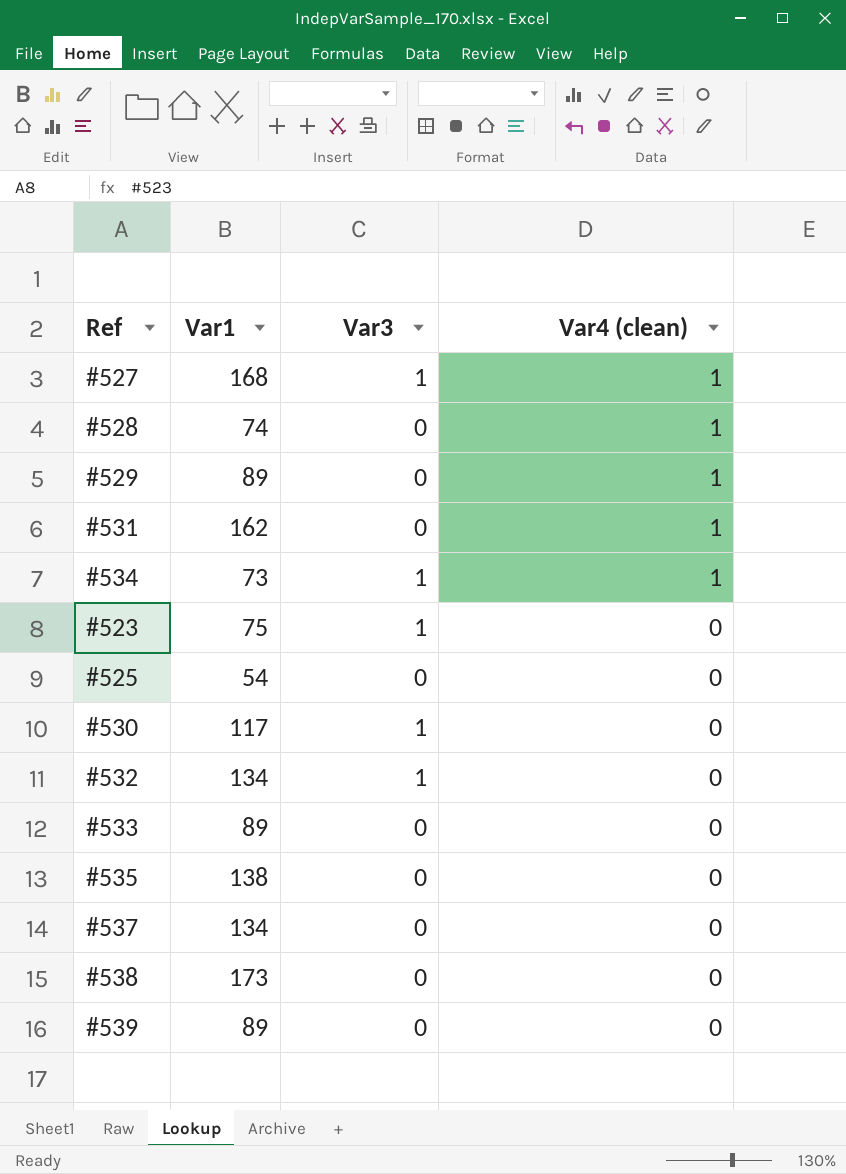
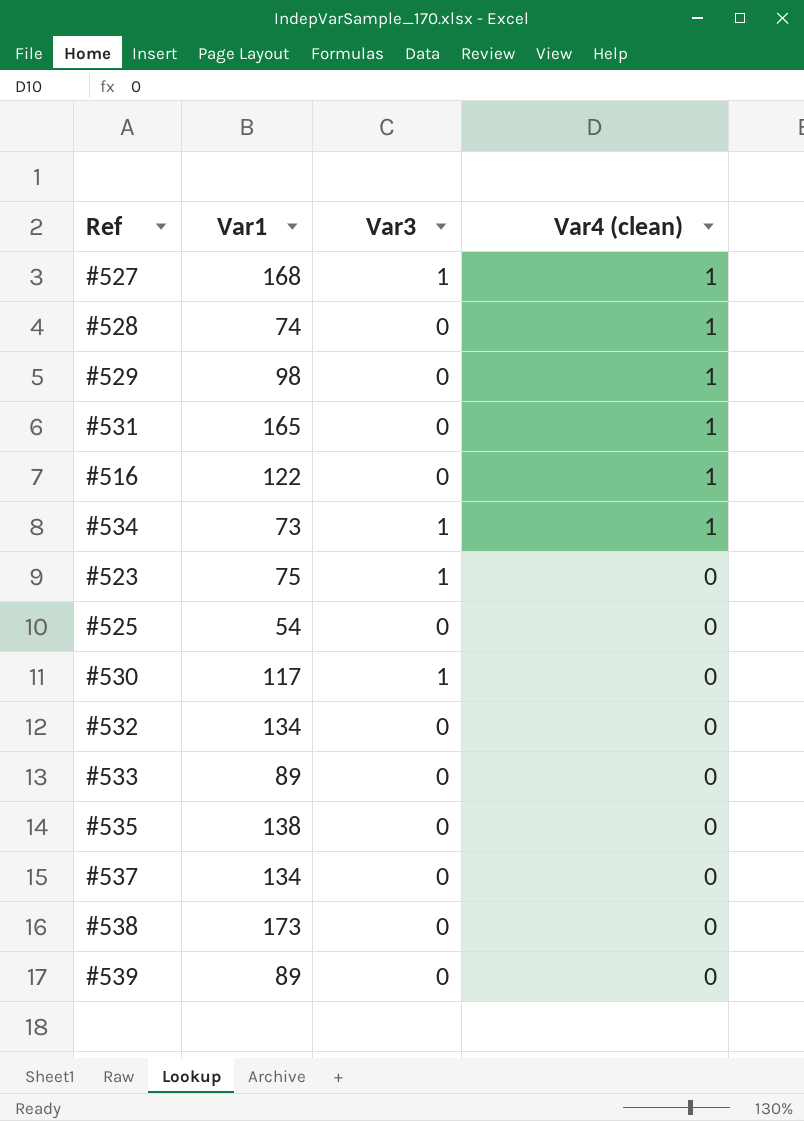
#529 | Var1: 89 -> 98
#531 | Var1: 162 -> 165
row #516: none -> 122 | 0 | 1
#532 | Var3: 1 -> 0

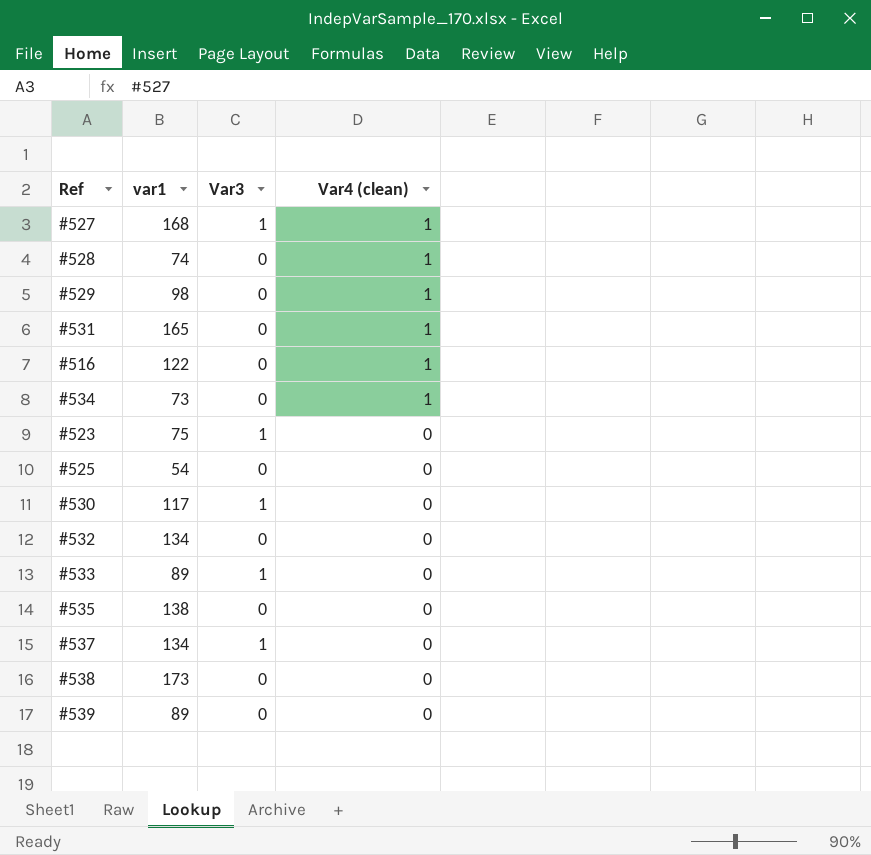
column name: Var1 -> var1
#534 | Var3: 1 -> 0
#533 | Var3: 0 -> 1
#537 | Var3: 0 -> 1

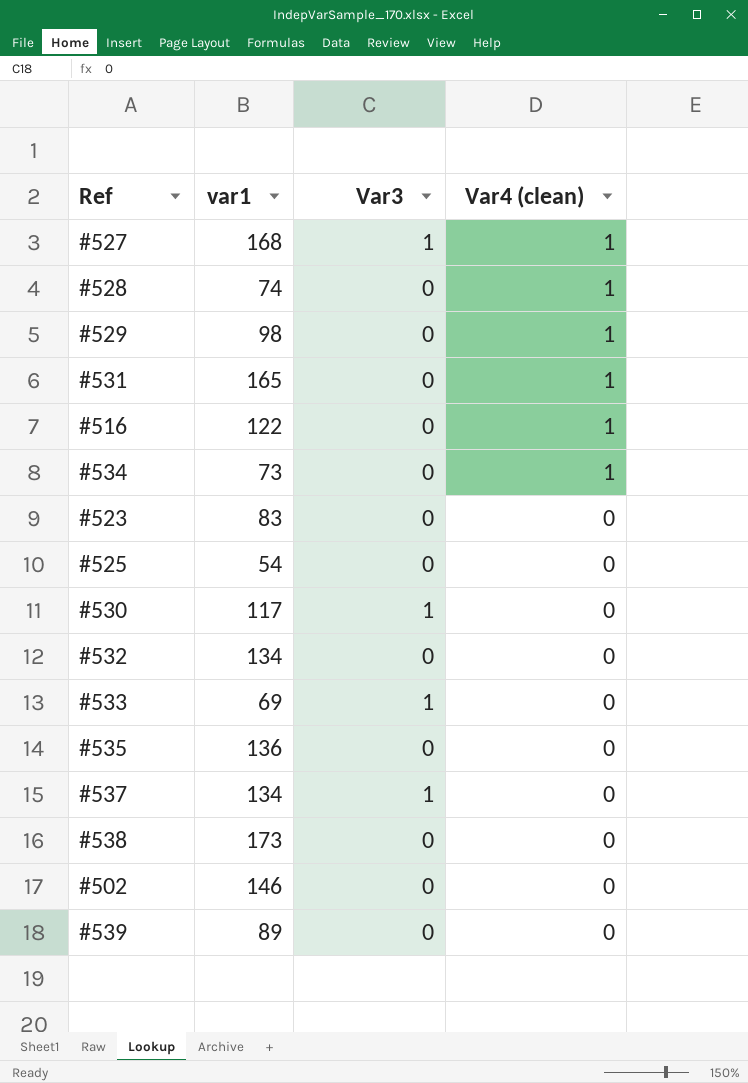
#523 | var1: 75 -> 83
#523 | Var3: 1 -> 0
#533 | var1: 89 -> 69
#535 | var1: 138 -> 136
row #502: none -> 146 | 0 | 0

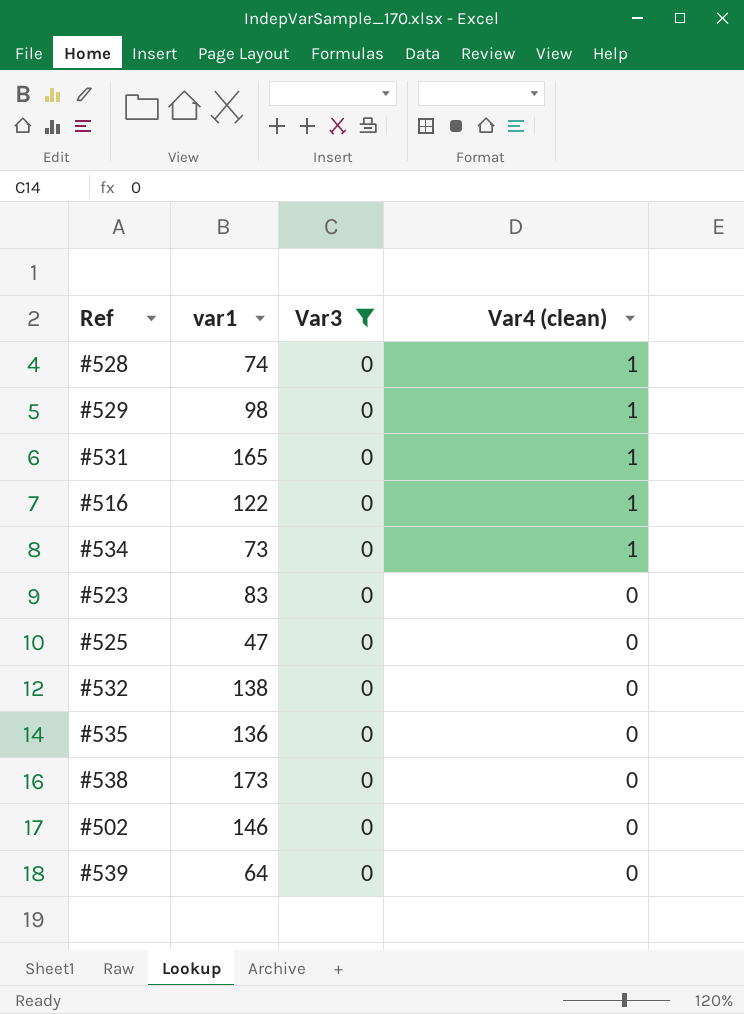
filter: none -> Var3 = 0
#525 | var1: 54 -> 47
#532 | var1: 134 -> 138
#539 | var1: 89 -> 64

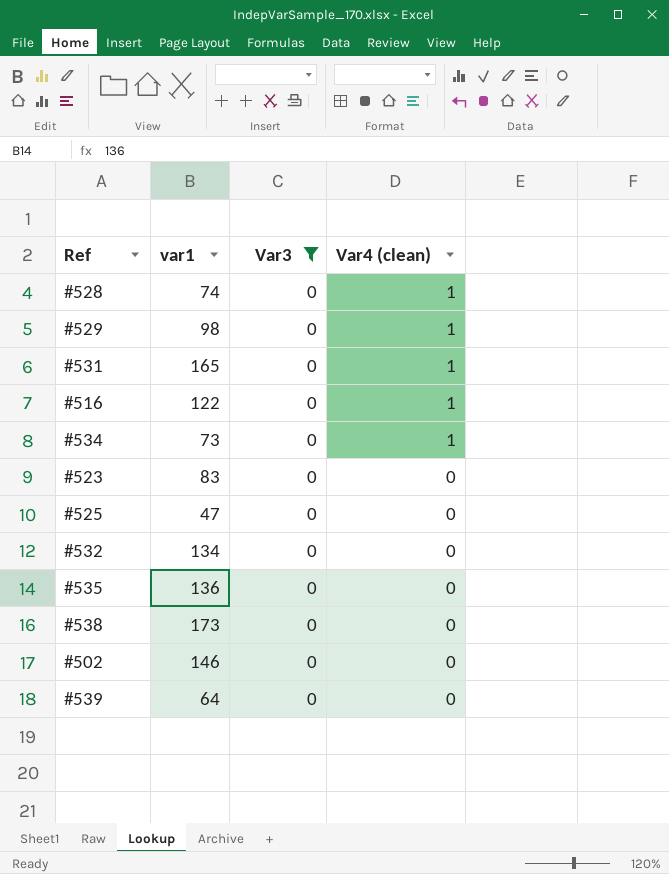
#532 | var1: 138 -> 134

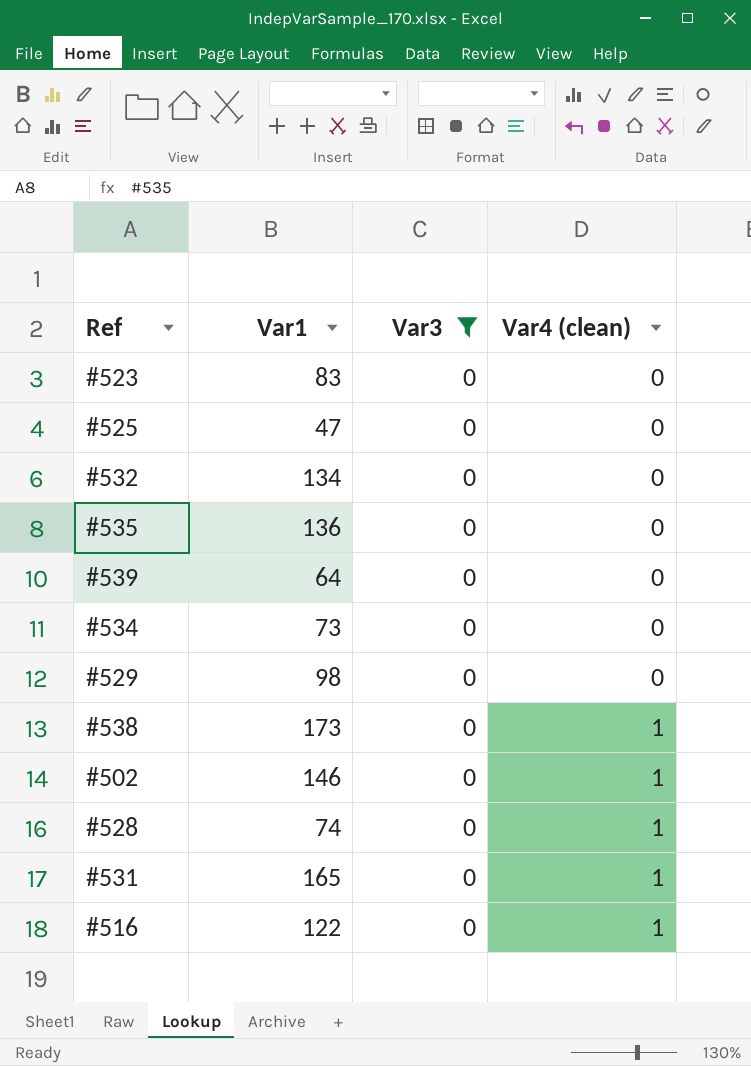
row order: Var4 (clean) descending -> Var4 (clean) ascending
column name: var1 -> Var1
#534 | Var4 (clean): 1 -> 0
#529 | Var4 (clean): 1 -> 0
#538 | Var4 (clean): 0 -> 1
#502 | Var4 (clean): 0 -> 1

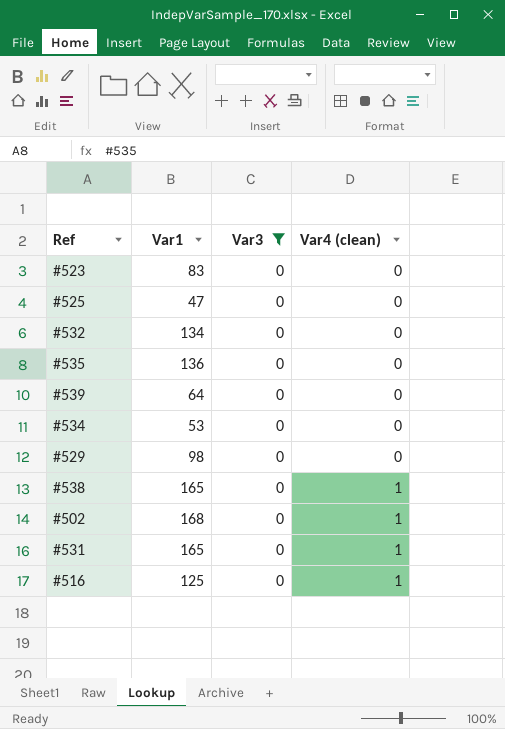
row #528: 74 | 0 | 1 -> none
#534 | Var1: 73 -> 53
#538 | Var1: 173 -> 165
#502 | Var1: 146 -> 168
#516 | Var1: 122 -> 125

